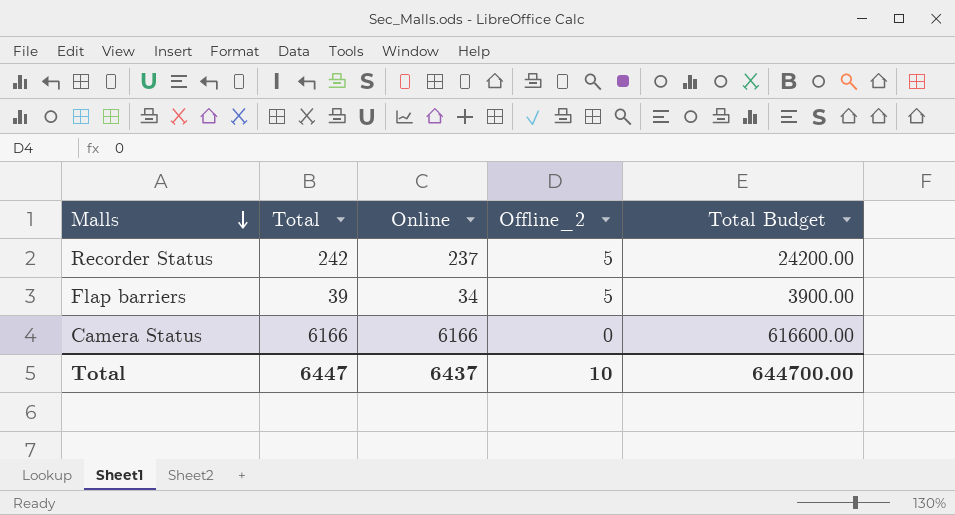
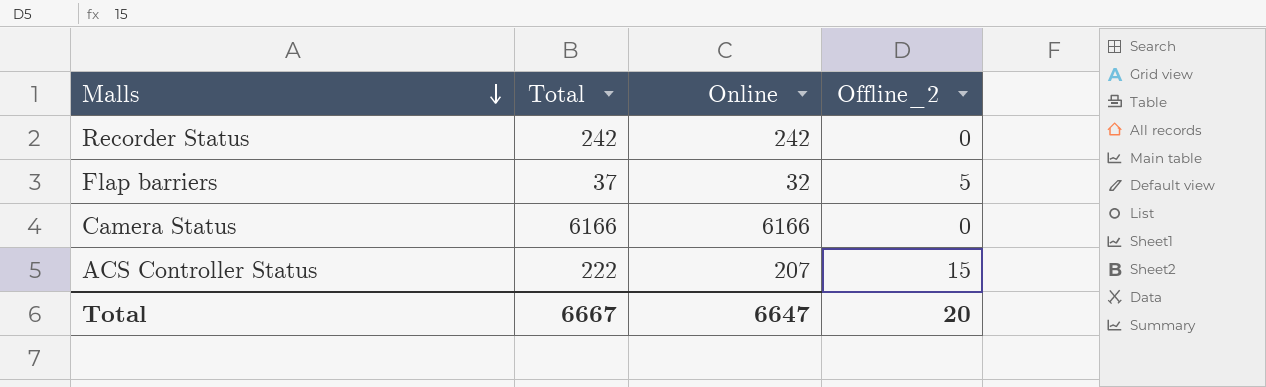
column Total Budget | formula: [Total] * 100 -> none
Recorder Status | Online: 237 -> 242
Recorder Status | Offline_2: 5 -> 0
Flap barriers | Total: 39 -> 37
Flap barriers | Online: 34 -> 32
row ACS Controller Status: none -> 222 | 207 | 15
Total | Total: 6447 -> 6667
Total | Online: 6437 -> 6647
Total | Offline_2: 10 -> 20

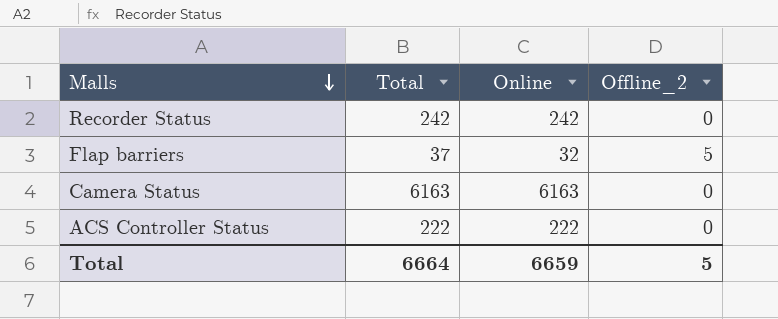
Camera Status | Total: 6166 -> 6163
Camera Status | Online: 6166 -> 6163
ACS Controller Status | Online: 207 -> 222
ACS Controller Status | Offline_2: 15 -> 0
Total | Total: 6667 -> 6664
Total | Online: 6647 -> 6659
Total | Offline_2: 20 -> 5

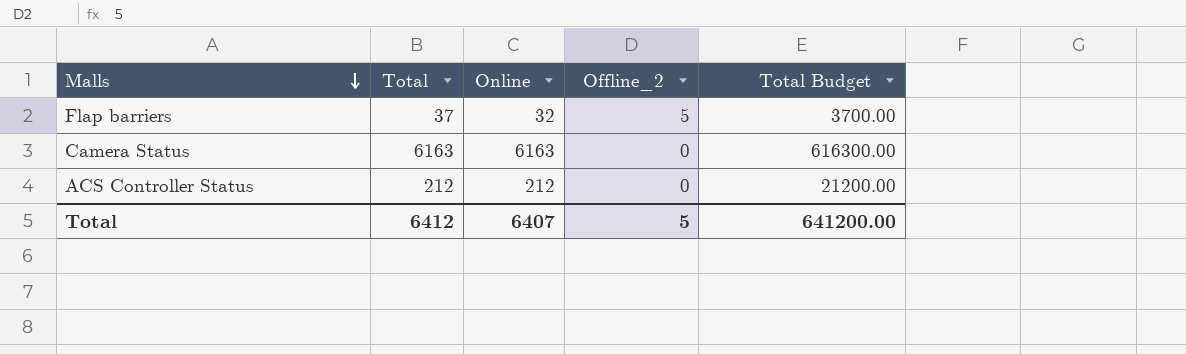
column Total Budget | formula: none -> [Total] * 100
row Recorder Status: 242 | 242 | 0 -> none
ACS Controller Status | Total: 222 -> 212
ACS Controller Status | Online: 222 -> 212
Total | Total: 6664 -> 6412
Total | Online: 6659 -> 6407

